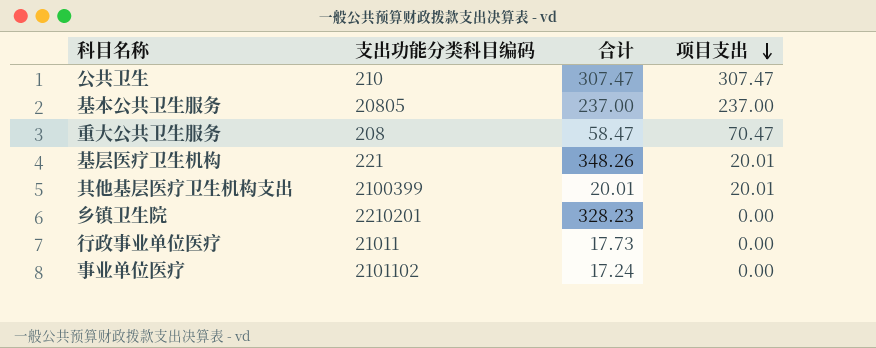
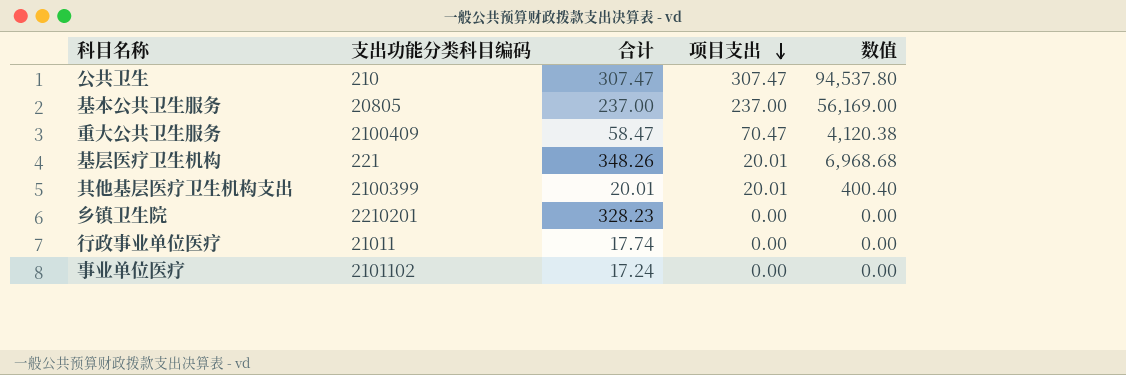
column 数值 | formula: none -> [合计] * [项目支出]
重大公共卫生服务 | 支出功能分类科目编码: 208 -> 2100409
行政事业单位医疗 | 合计: 17.73 -> 17.74

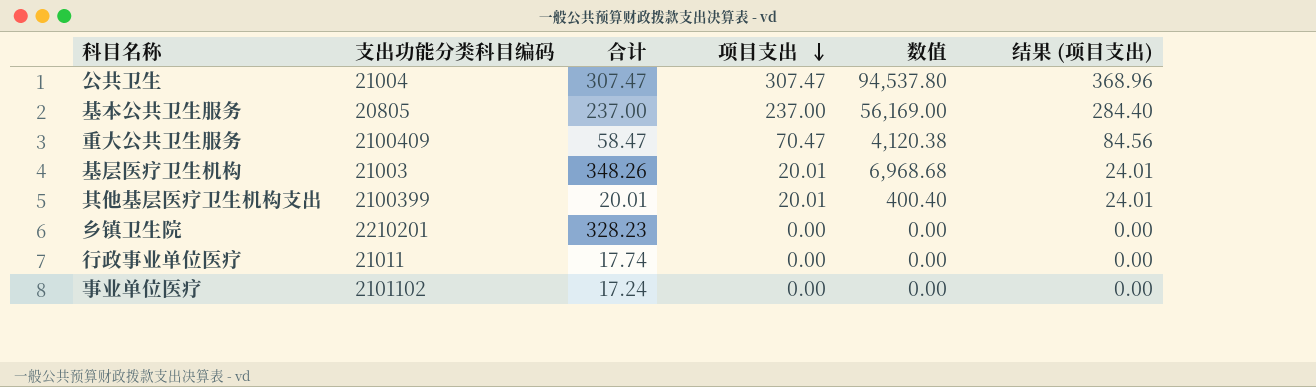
column 结果 (项目支出) | formula: none -> [项目支出] * 1.2
公共卫生 | 支出功能分类科目编码: 210 -> 21004
基层医疗卫生机构 | 支出功能分类科目编码: 221 -> 21003

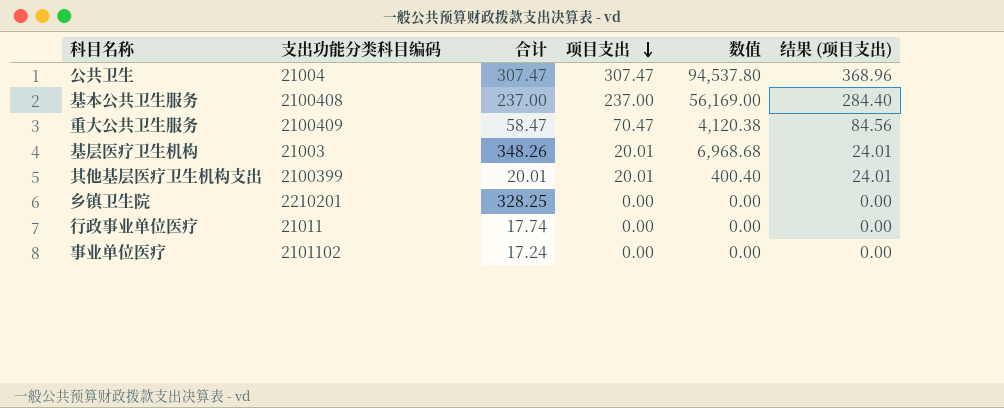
基本公共卫生服务 | 支出功能分类科目编码: 20805 -> 2100408
乡镇卫生院 | 合计: 328.23 -> 328.25

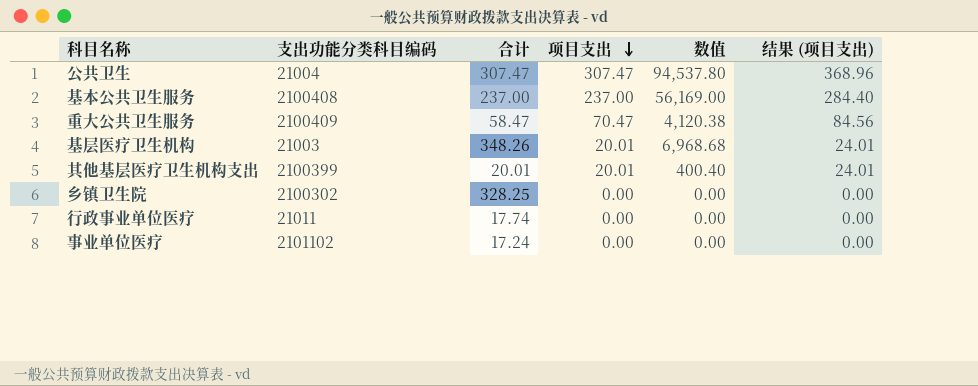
乡镇卫生院 | 支出功能分类科目编码: 2210201 -> 2100302

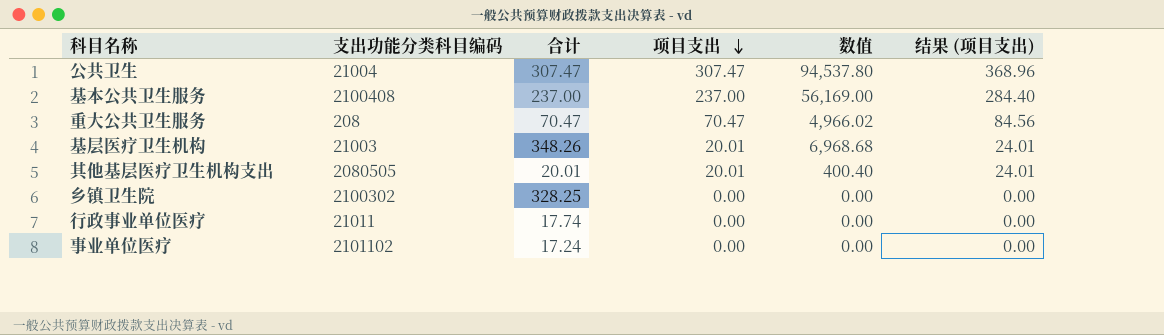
重大公共卫生服务 | 支出功能分类科目编码: 2100409 -> 208
重大公共卫生服务 | 合计: 58.47 -> 70.47
重大公共卫生服务 | 数值: 4,120.38 -> 4,966.02
其他基层医疗卫生机构支出 | 支出功能分类科目编码: 2100399 -> 2080505

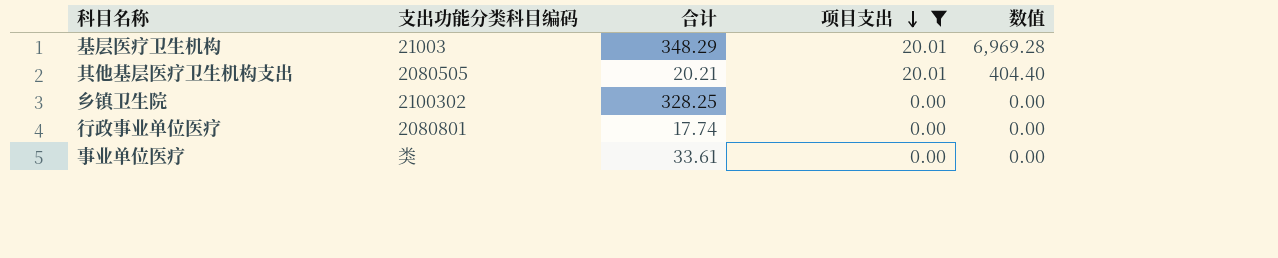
filter: none -> 项目支出 <= 20.01
column 结果 (项目支出) | formula: [项目支出] * 1.2 -> none
基层医疗卫生机构 | 合计: 348.26 -> 348.29
基层医疗卫生机构 | 数值: 6,968.68 -> 6,969.28
其他基层医疗卫生机构支出 | 合计: 20.01 -> 20.21
其他基层医疗卫生机构支出 | 数值: 400.40 -> 404.40
行政事业单位医疗 | 支出功能分类科目编码: 21011 -> 2080801
事业单位医疗 | 支出功能分类科目编码: 2101102 -> 类
事业单位医疗 | 合计: 17.24 -> 33.61

